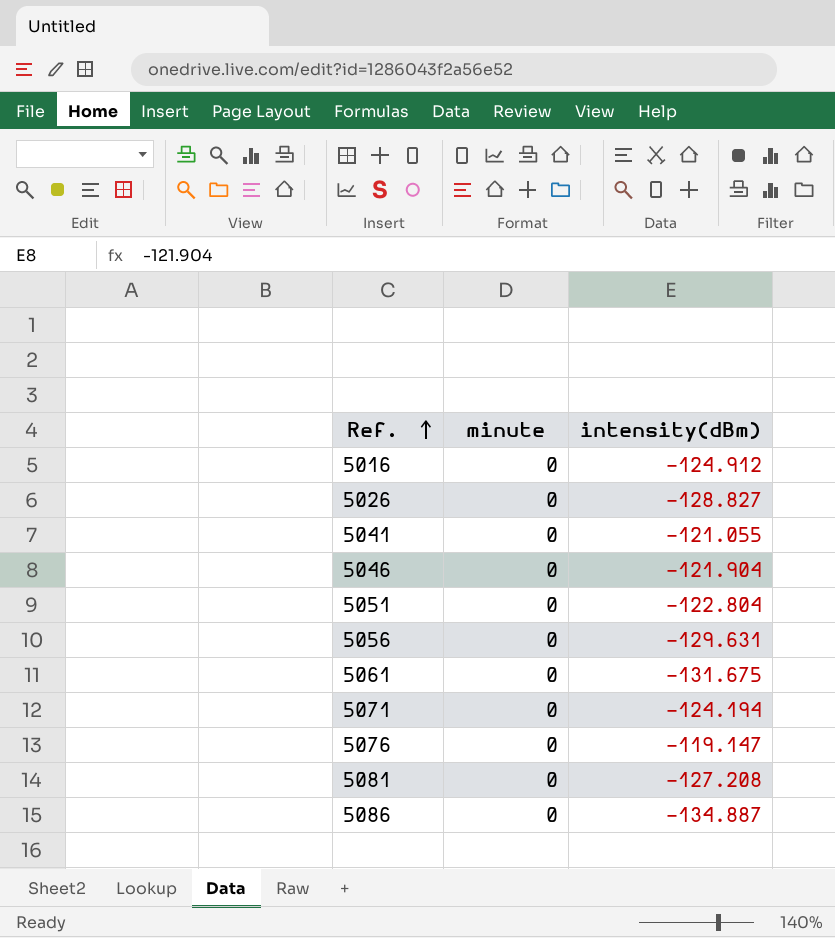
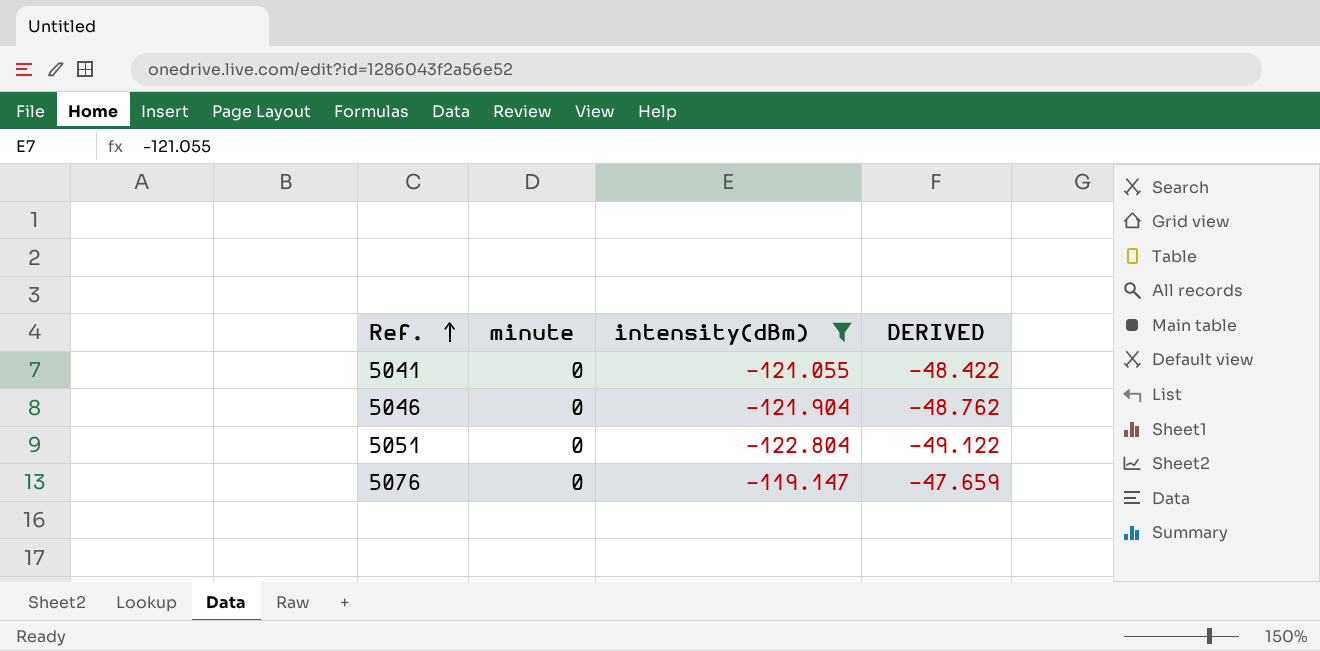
filter: none -> intensity(dBm) >= -122.804
column DERIVED | formula: none -> [intensity(dBm)] * 0.4

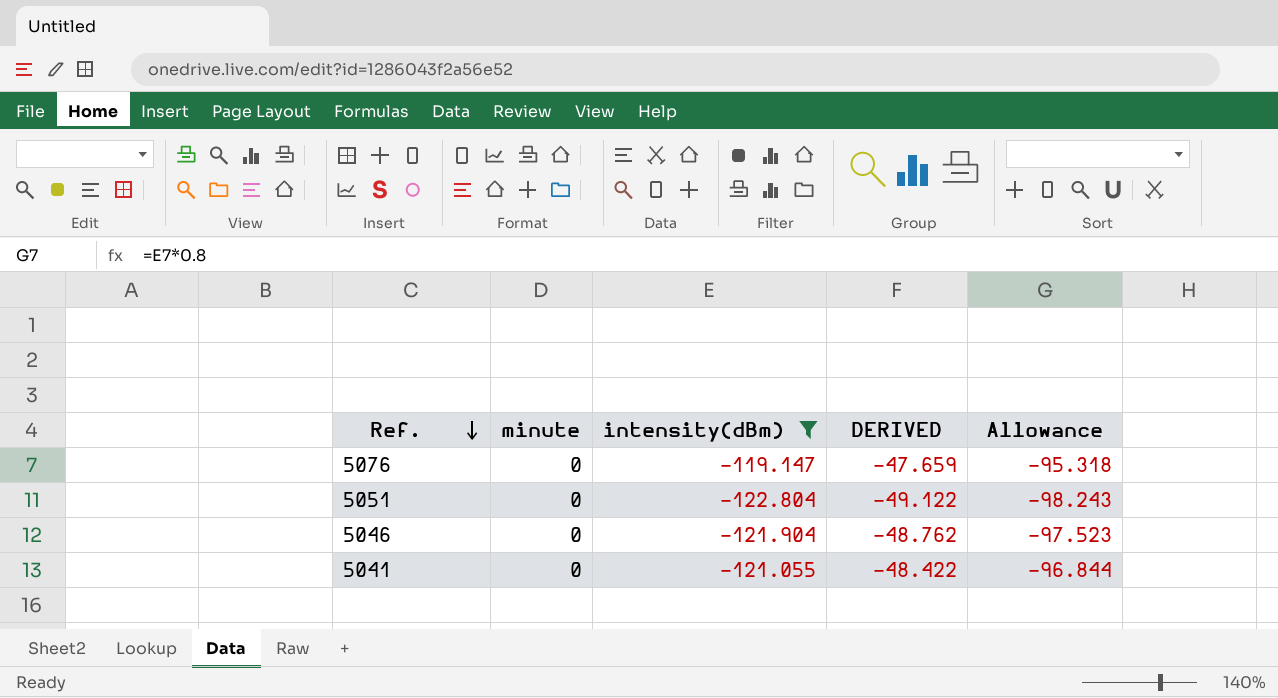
row order: Ref. ascending -> Ref. descending
column Allowance | formula: none -> [intensity(dBm)] * 0.8

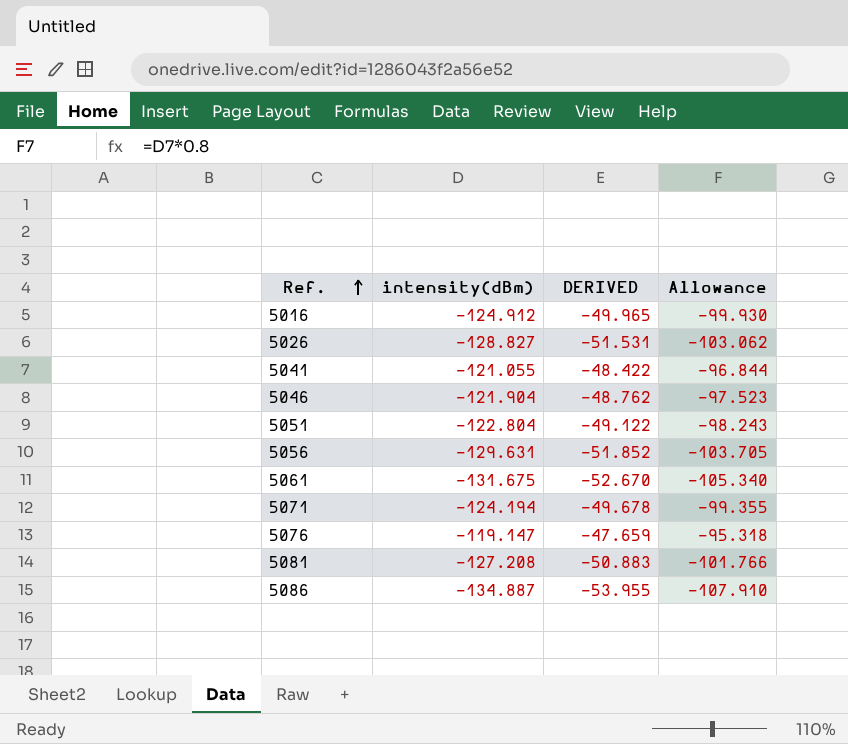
filter: intensity(dBm) >= -122.804 -> none
row order: Ref. descending -> Ref. ascending
column minute | position: 2 -> none

